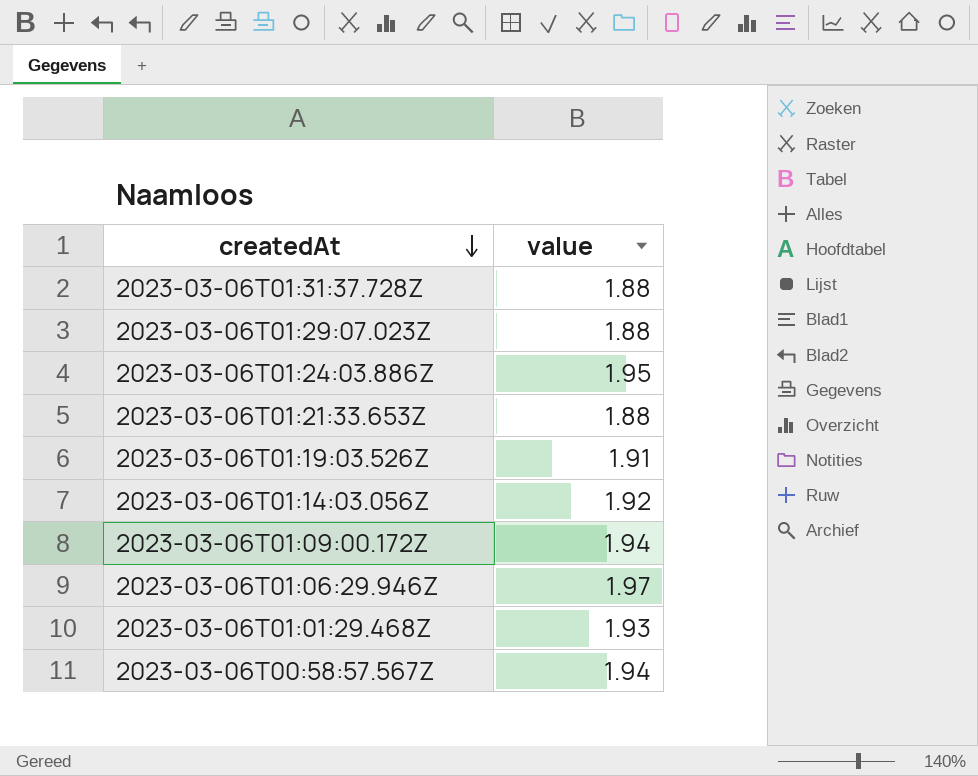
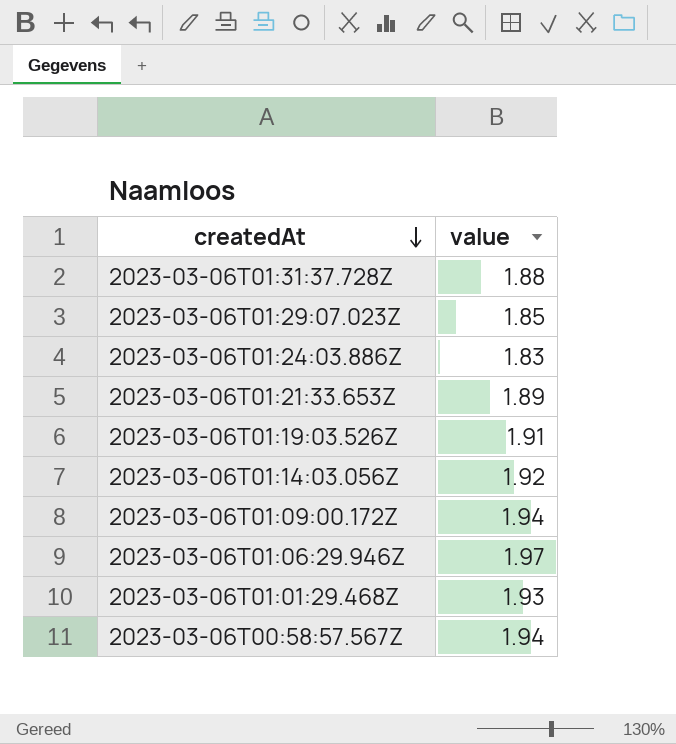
2023-03-06T01:29:07.023Z | value: 1.88 -> 1.85
2023-03-06T01:24:03.886Z | value: 1.95 -> 1.83
2023-03-06T01:21:33.653Z | value: 1.88 -> 1.89

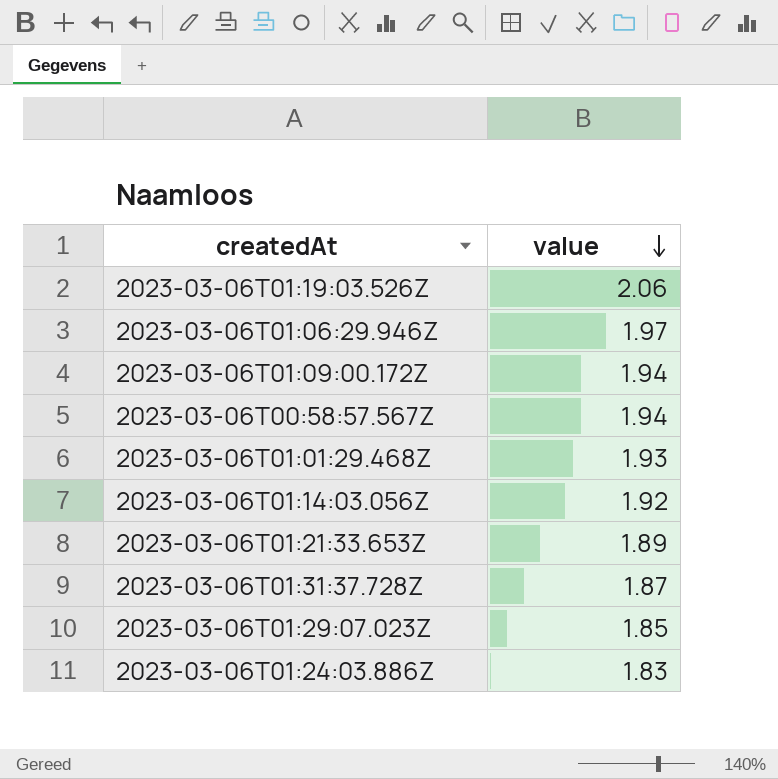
row order: createdAt descending -> value descending
2023-03-06T01:19:03.526Z | value: 1.91 -> 2.06
2023-03-06T01:31:37.728Z | value: 1.88 -> 1.87

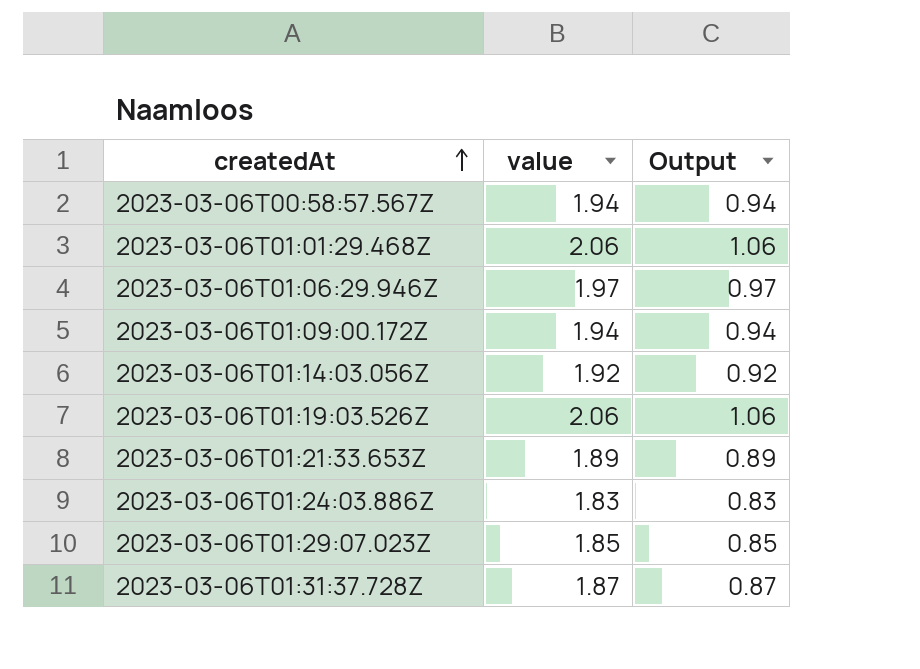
row order: value descending -> createdAt ascending
column Output | formula: none -> [value] - 1
2023-03-06T01:01:29.468Z | value: 1.93 -> 2.06

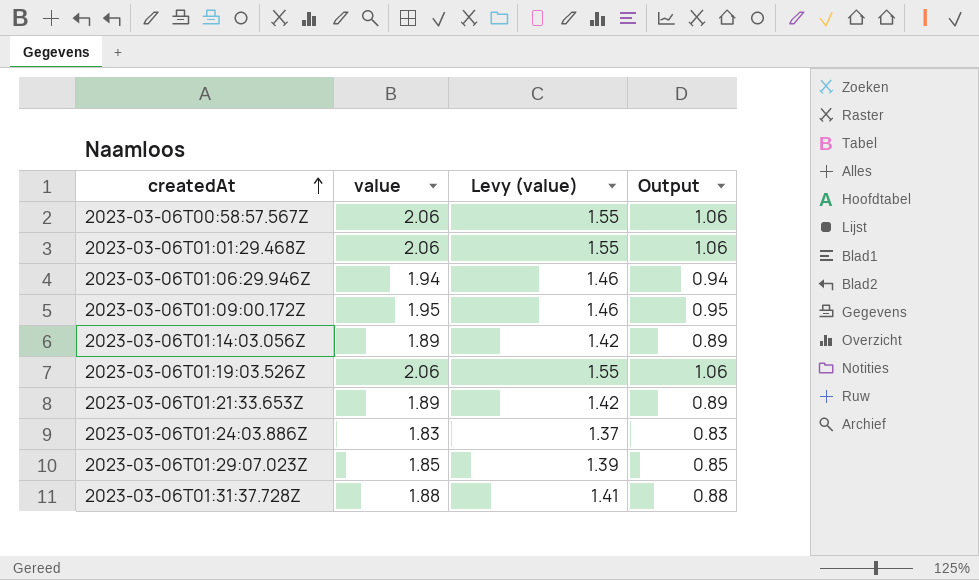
column Levy (value) | formula: none -> [value] * 0.75
2023-03-06T00:58:57.567Z | value: 1.94 -> 2.06
2023-03-06T00:58:57.567Z | Output: 0.94 -> 1.06
2023-03-06T01:06:29.946Z | value: 1.97 -> 1.94
2023-03-06T01:06:29.946Z | Output: 0.97 -> 0.94
2023-03-06T01:09:00.172Z | value: 1.94 -> 1.95
2023-03-06T01:09:00.172Z | Output: 0.94 -> 0.95
2023-03-06T01:14:03.056Z | value: 1.92 -> 1.89
2023-03-06T01:14:03.056Z | Output: 0.92 -> 0.89
2023-03-06T01:31:37.728Z | value: 1.87 -> 1.88
2023-03-06T01:31:37.728Z | Output: 0.87 -> 0.88

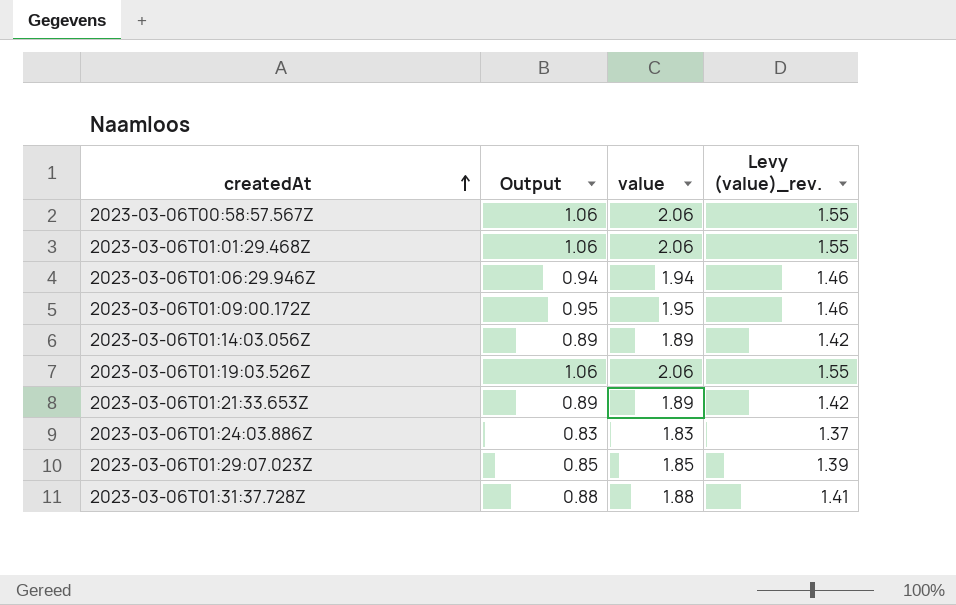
column Output | position: 4 -> 2
column name: Levy (value) -> Levy (value)_rev.

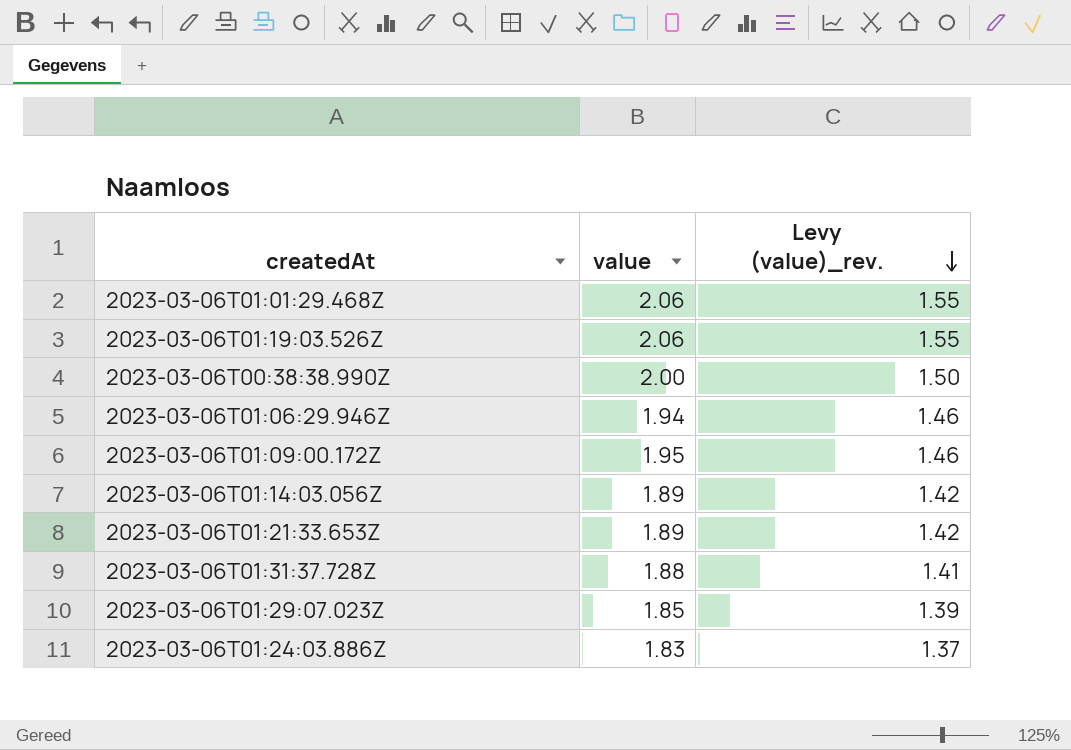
row order: createdAt ascending -> Levy (value)_rev. descending
column Output | formula: [value] - 1 -> none
row 2023-03-06T00:58:57.567Z: 1.06 | 2.06 | 1.55 -> none
row 2023-03-06T00:38:38.990Z: none -> 2.00 | 1.50

